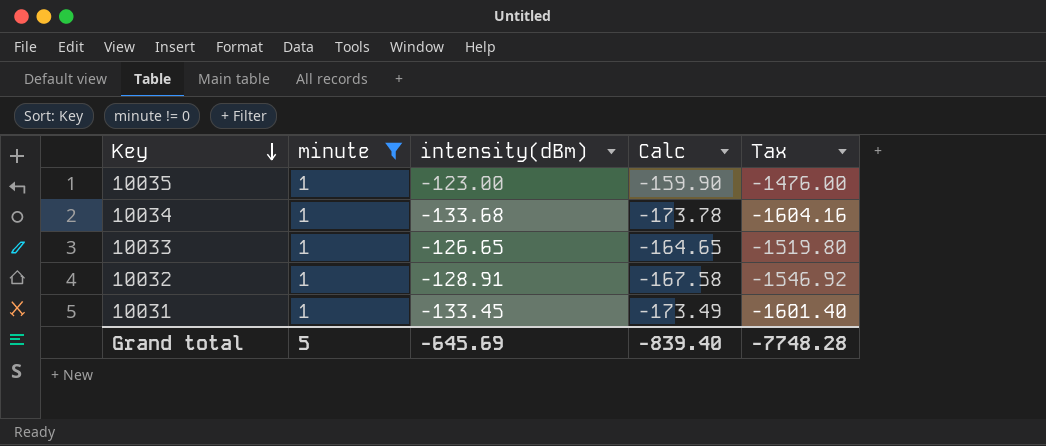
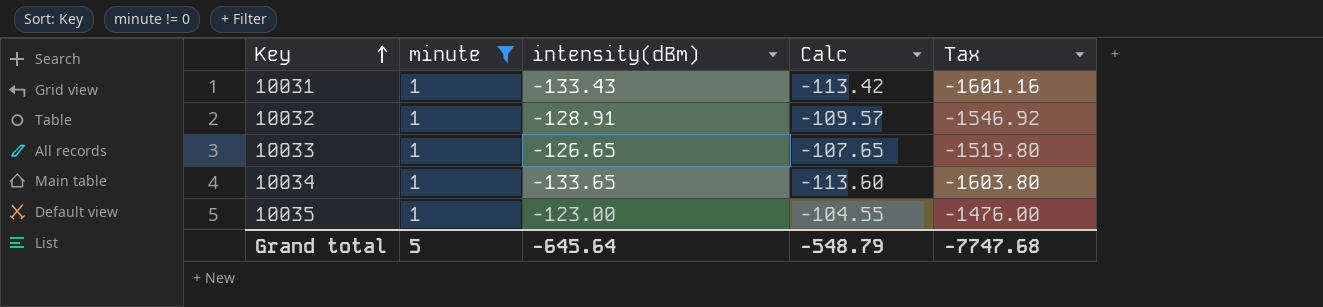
row order: Key descending -> Key ascending
column Calc | formula: [intensity(dBm)] * 1.3 -> [intensity(dBm)] * 0.85
10031 | intensity(dBm): -133.45 -> -133.43
10031 | Tax: -1601.40 -> -1601.16
10034 | intensity(dBm): -133.68 -> -133.65
10034 | Tax: -1604.16 -> -1603.80
Grand total | intensity(dBm): -645.69 -> -645.64
Grand total | Calc: -839.40 -> -548.79
Grand total | Tax: -7748.28 -> -7747.68

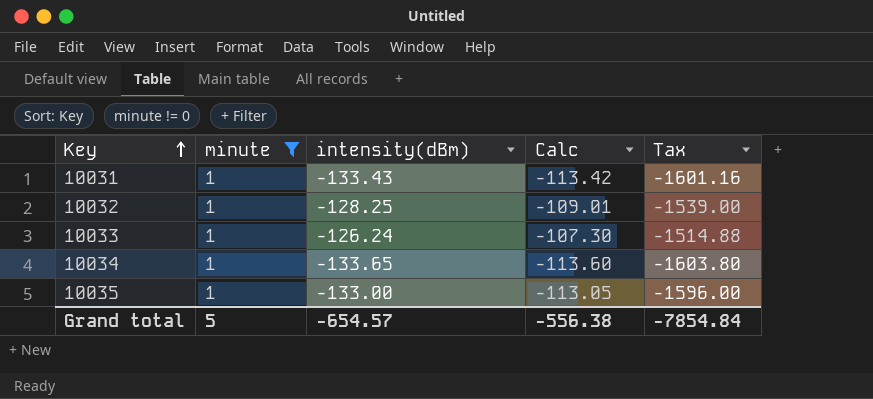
10032 | intensity(dBm): -128.91 -> -128.25
10032 | Calc: -109.57 -> -109.01
10032 | Tax: -1546.92 -> -1539.00
10033 | intensity(dBm): -126.65 -> -126.24
10033 | Calc: -107.65 -> -107.30
10033 | Tax: -1519.80 -> -1514.88
10035 | intensity(dBm): -123.00 -> -133.00
10035 | Calc: -104.55 -> -113.05
10035 | Tax: -1476.00 -> -1596.00
Grand total | intensity(dBm): -645.64 -> -654.57
Grand total | Calc: -548.79 -> -556.38
Grand total | Tax: -7747.68 -> -7854.84

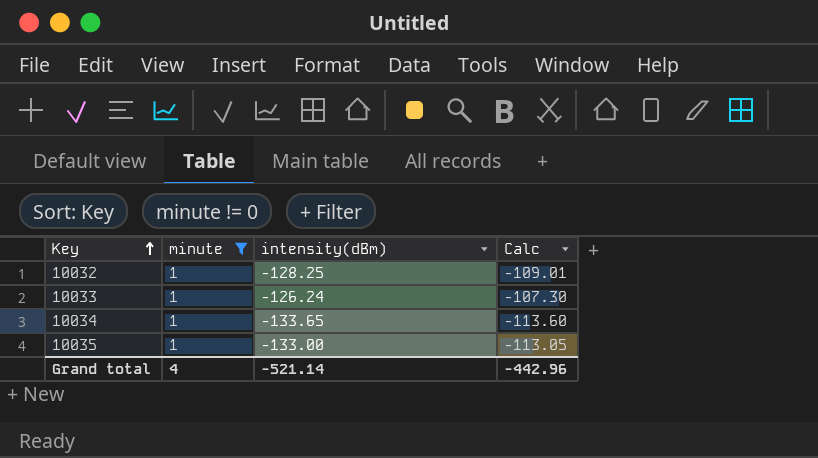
column Tax | formula: [intensity(dBm)] * 12 -> none
row 10031: 1 | -133.43 | -113.42 | -1601.16 -> none
Grand total | minute: 5 -> 4
Grand total | intensity(dBm): -654.57 -> -521.14
Grand total | Calc: -556.38 -> -442.96

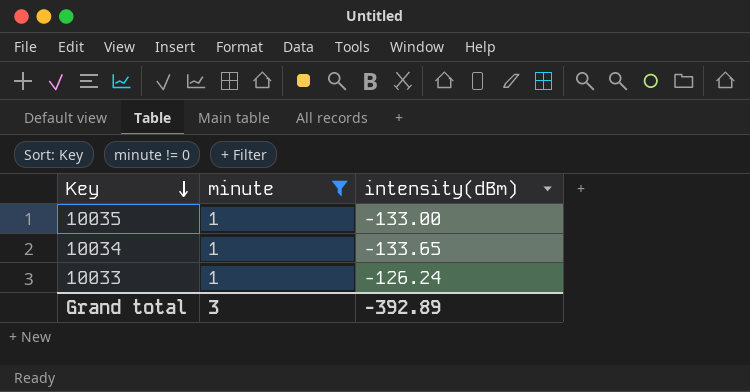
row order: Key ascending -> Key descending
column Calc | formula: [intensity(dBm)] * 0.85 -> none
row 10032: 1 | -128.25 | -109.01 -> none
Grand total | minute: 4 -> 3
Grand total | intensity(dBm): -521.14 -> -392.89

